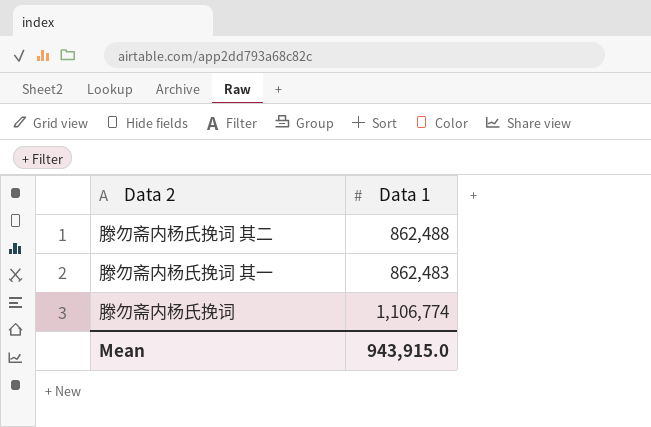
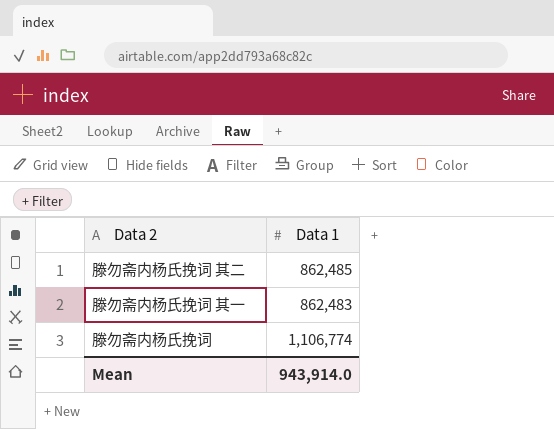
滕勿斋内杨氏挽词 其二 | Data 1: 862,488 -> 862,485
Mean | Data 1: 943,915.0 -> 943,914.0

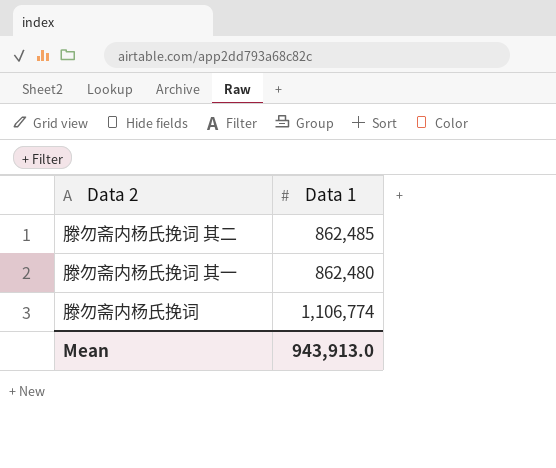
滕勿斋内杨氏挽词 其一 | Data 1: 862,483 -> 862,480
Mean | Data 1: 943,914.0 -> 943,913.0

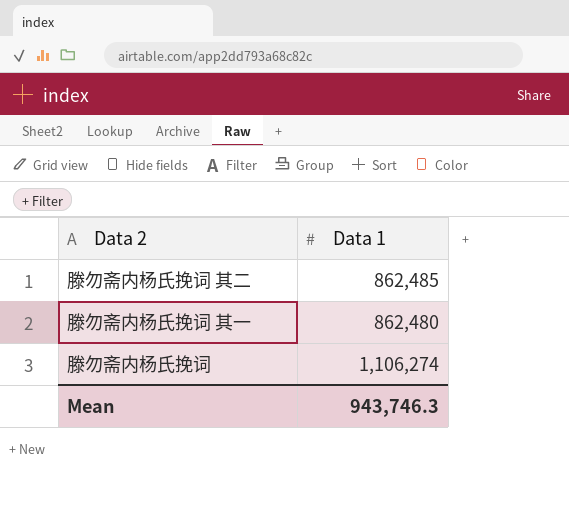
滕勿斋内杨氏挽词 | Data 1: 1,106,774 -> 1,106,274
Mean | Data 1: 943,913.0 -> 943,746.3

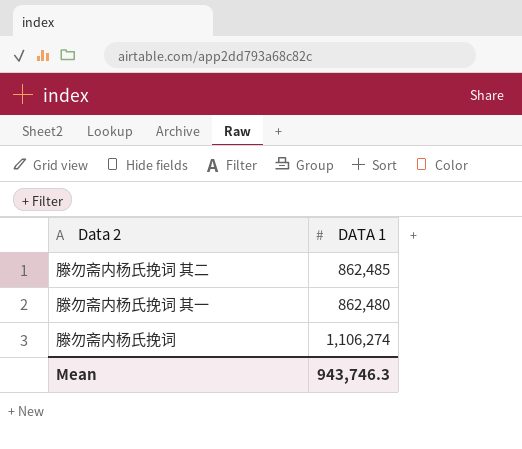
column name: Data 1 -> DATA 1

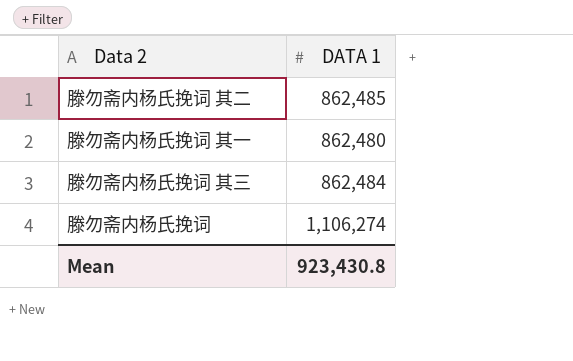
row 滕勿斋内杨氏挽词 其三: none -> 862,484
Mean | DATA 1: 943,746.3 -> 923,430.8

